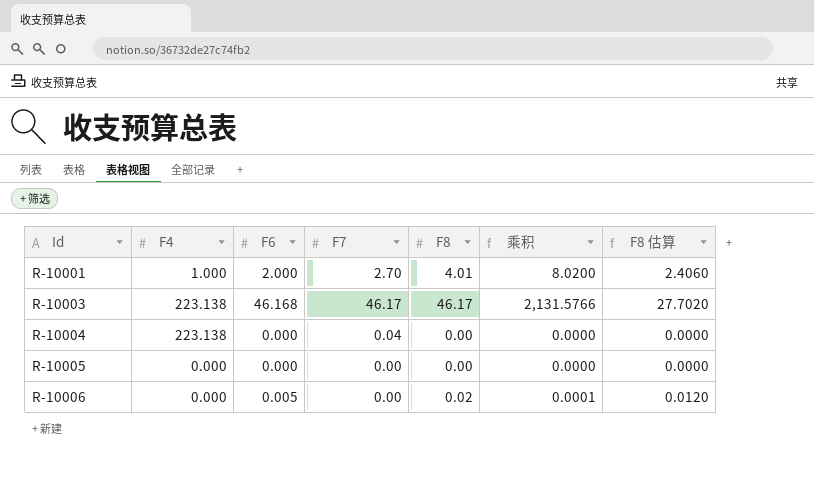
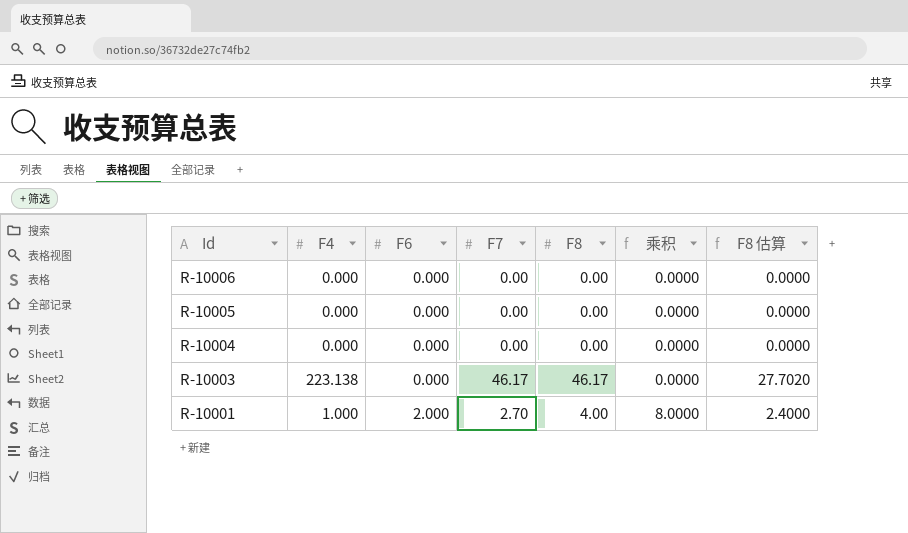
row order: Id ascending -> Id descending
R-10006 | F6: 0.005 -> 0.000
R-10006 | F8: 0.02 -> 0.00
R-10006 | 乘积: 0.0001 -> 0.0000
R-10006 | F8 估算: 0.0120 -> 0.0000
R-10004 | F4: 223.138 -> 0.000
R-10004 | F7: 0.04 -> 0.00
R-10003 | F6: 46.168 -> 0.000
R-10003 | 乘积: 2,131.5766 -> 0.0000
R-10001 | F8: 4.01 -> 4.00
R-10001 | 乘积: 8.0200 -> 8.0000
R-10001 | F8 估算: 2.4060 -> 2.4000

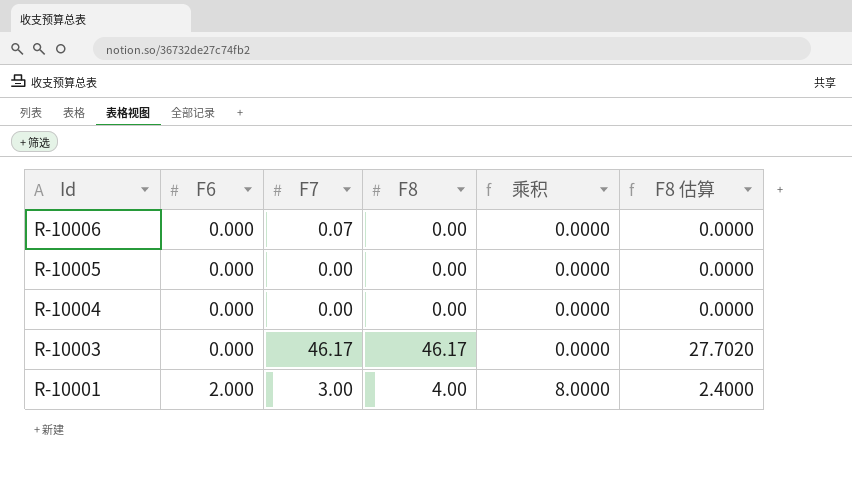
column F4 | position: 2 -> none
R-10006 | F7: 0.00 -> 0.07
R-10001 | F7: 2.70 -> 3.00

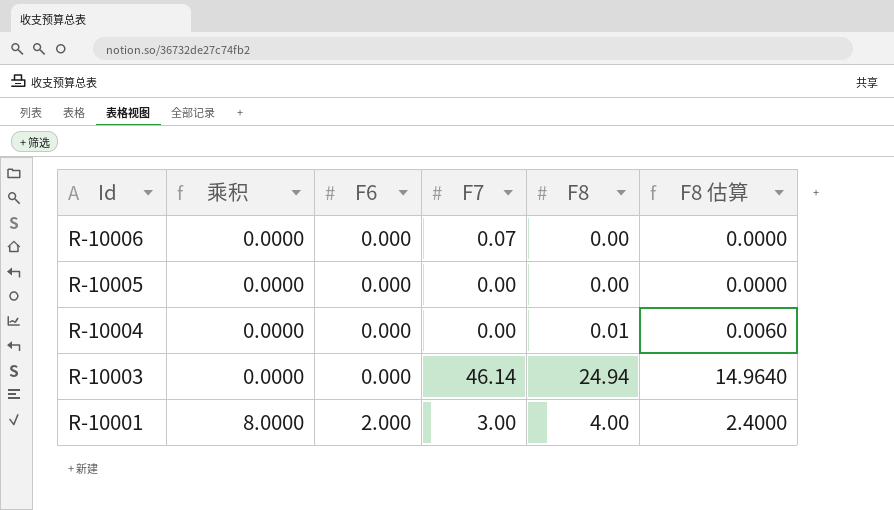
column 乘积 | position: 5 -> 2
R-10004 | F8: 0.00 -> 0.01
R-10004 | F8 估算: 0.0000 -> 0.0060
R-10003 | F7: 46.17 -> 46.14
R-10003 | F8: 46.17 -> 24.94
R-10003 | F8 估算: 27.7020 -> 14.9640

